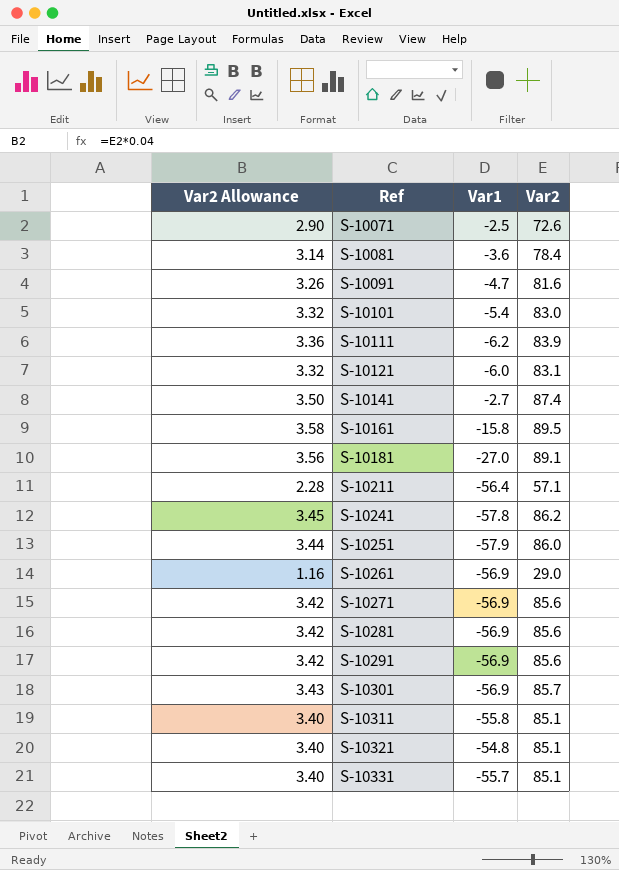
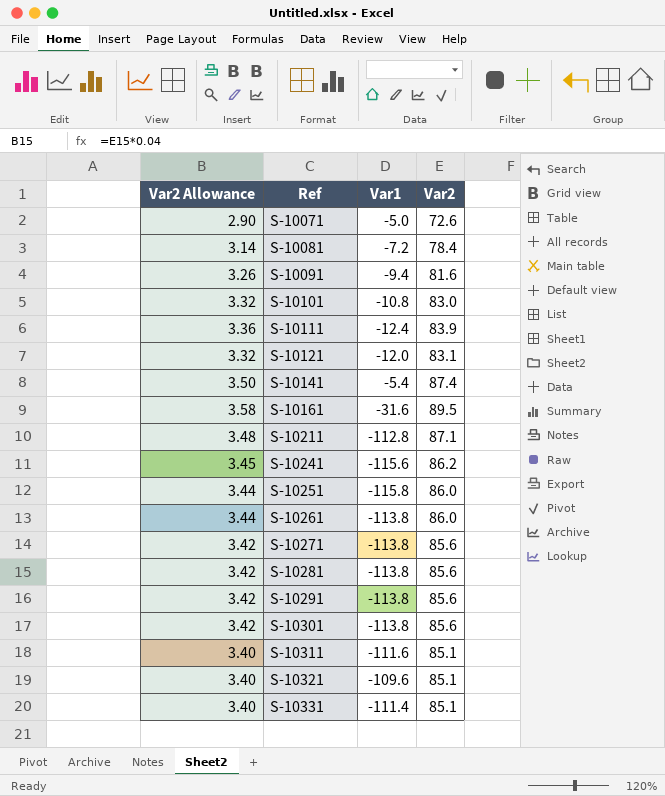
row S-10181: 3.56 | -27.0 | 89.1 -> none
S-10071 | Var1: -2.5 -> -5.0
S-10081 | Var1: -3.6 -> -7.2
S-10091 | Var1: -4.7 -> -9.4
S-10101 | Var1: -5.4 -> -10.8
S-10111 | Var1: -6.2 -> -12.4
S-10121 | Var1: -6.0 -> -12.0
S-10141 | Var1: -2.7 -> -5.4
S-10161 | Var1: -15.8 -> -31.6
S-10211 | Var2 Allowance: 2.28 -> 3.48
S-10211 | Var1: -56.4 -> -112.8
S-10211 | Var2: 57.1 -> 87.1
S-10241 | Var1: -57.8 -> -115.6
S-10251 | Var1: -57.9 -> -115.8
S-10261 | Var2 Allowance: 1.16 -> 3.44
S-10261 | Var1: -56.9 -> -113.8
S-10261 | Var2: 29.0 -> 86.0
S-10271 | Var1: -56.9 -> -113.8
S-10281 | Var1: -56.9 -> -113.8
S-10291 | Var1: -56.9 -> -113.8
S-10301 | Var2 Allowance: 3.43 -> 3.42
S-10301 | Var1: -56.9 -> -113.8
S-10301 | Var2: 85.7 -> 85.6
S-10311 | Var1: -55.8 -> -111.6
S-10321 | Var1: -54.8 -> -109.6
S-10331 | Var1: -55.7 -> -111.4

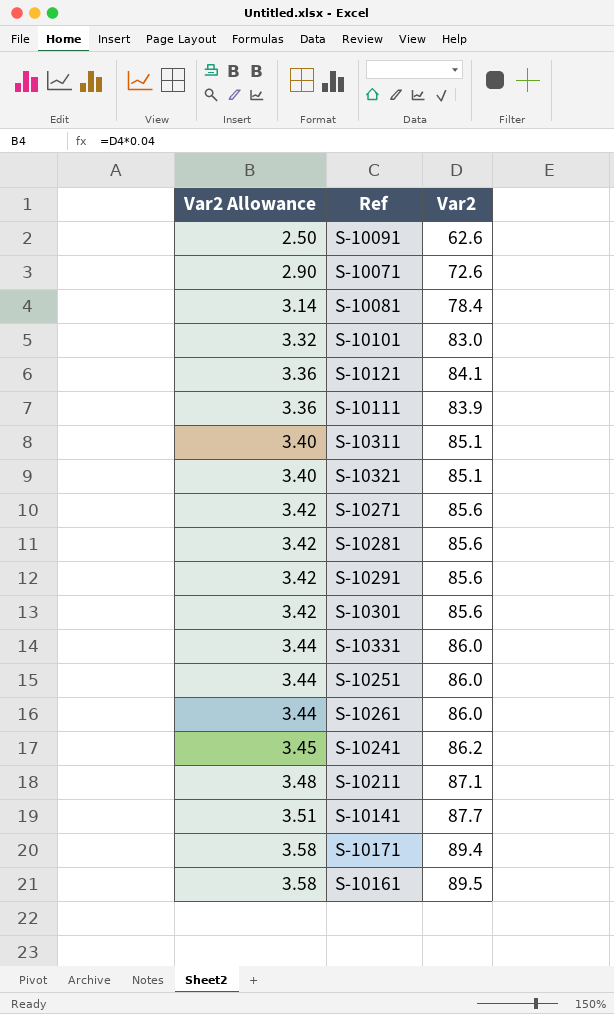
row order: Ref ascending -> Var2 Allowance ascending
column Var1 | position: 3 -> none
S-10091 | Var2 Allowance: 3.26 -> 2.50
S-10091 | Var2: 81.6 -> 62.6
S-10121 | Var2 Allowance: 3.32 -> 3.36
S-10121 | Var2: 83.1 -> 84.1
S-10331 | Var2 Allowance: 3.40 -> 3.44
S-10331 | Var2: 85.1 -> 86.0
S-10141 | Var2 Allowance: 3.50 -> 3.51
S-10141 | Var2: 87.4 -> 87.7
row S-10171: none -> 3.58 | 89.4

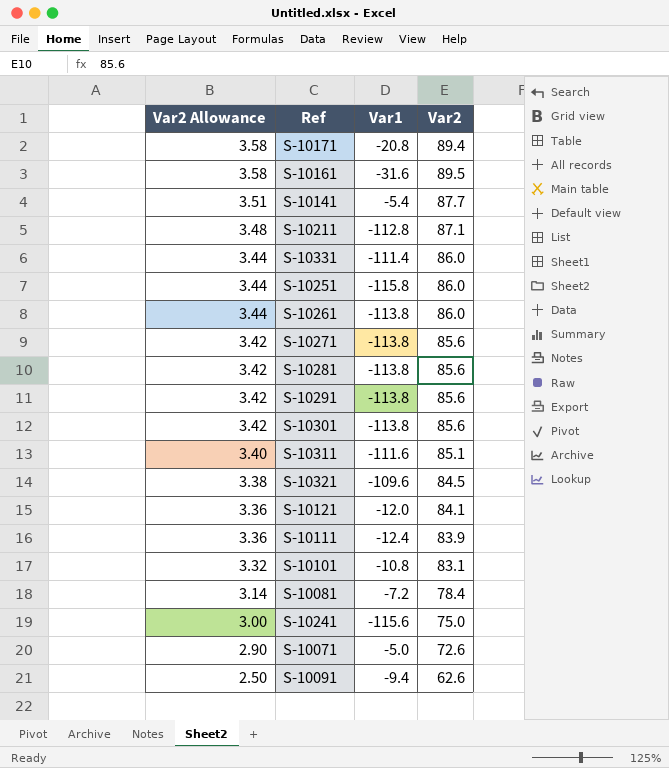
row order: Var2 Allowance ascending -> Var2 Allowance descending
column Var1 | position: none -> 3
S-10321 | Var2 Allowance: 3.40 -> 3.38
S-10321 | Var2: 85.1 -> 84.5
S-10101 | Var2: 83.0 -> 83.1
S-10241 | Var2 Allowance: 3.45 -> 3.00
S-10241 | Var2: 86.2 -> 75.0

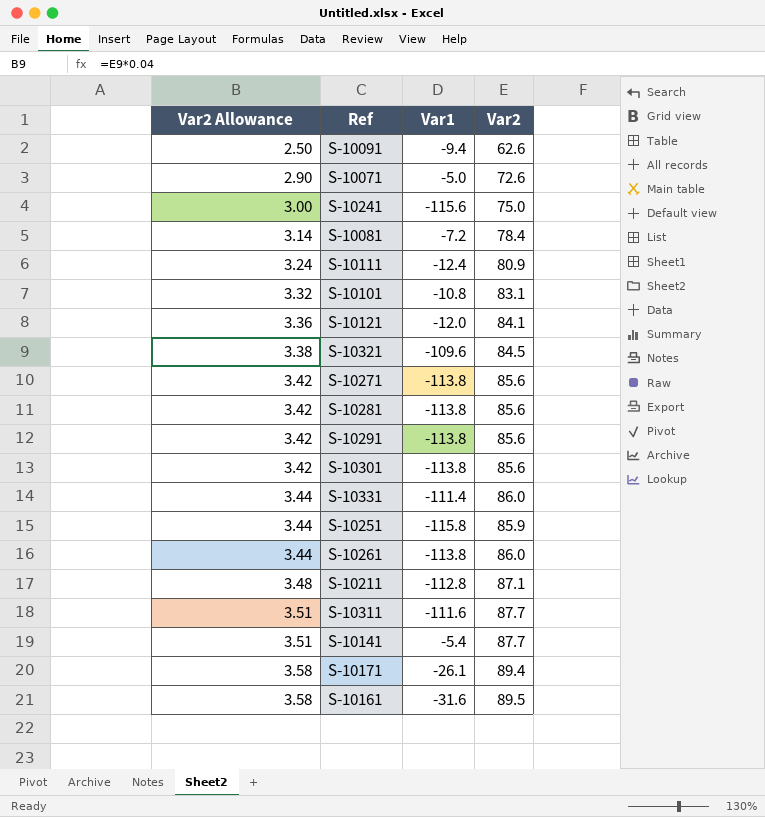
row order: Var2 Allowance descending -> Var2 Allowance ascending
S-10111 | Var2 Allowance: 3.36 -> 3.24
S-10111 | Var2: 83.9 -> 80.9
S-10251 | Var2: 86.0 -> 85.9
S-10311 | Var2 Allowance: 3.40 -> 3.51
S-10311 | Var2: 85.1 -> 87.7
S-10171 | Var1: -20.8 -> -26.1

